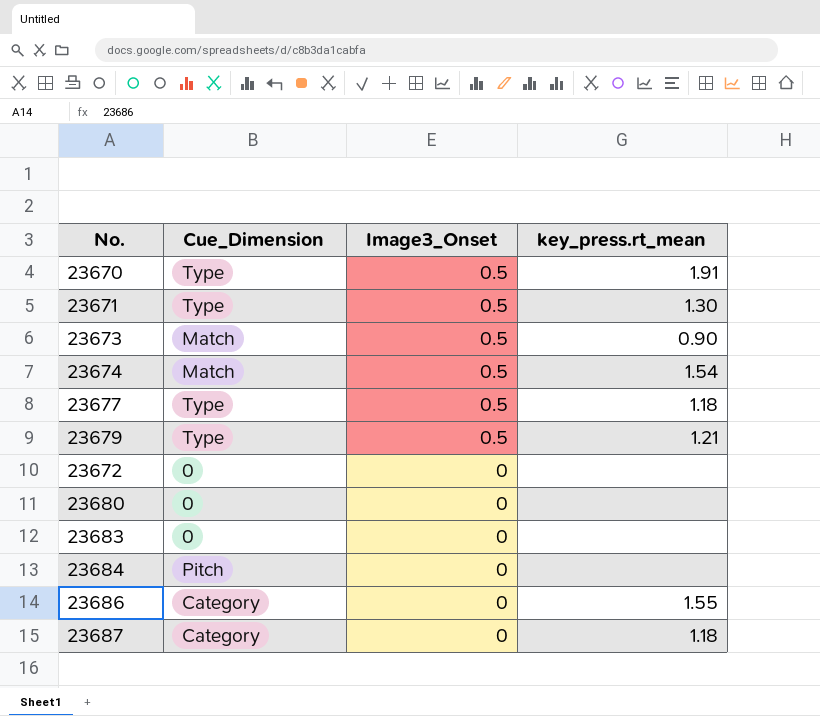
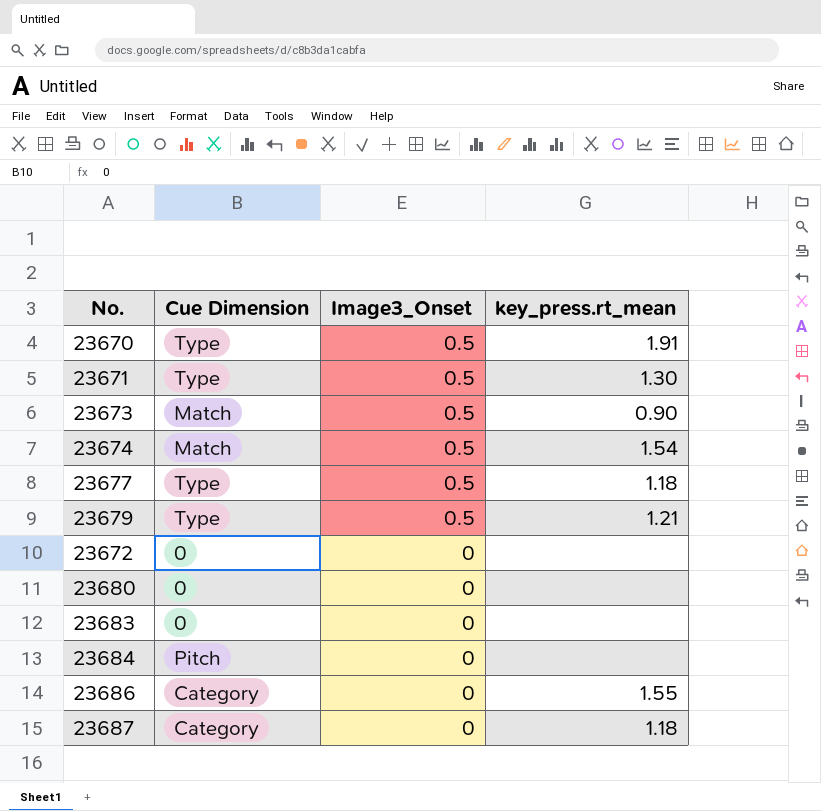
column name: Cue_Dimension -> Cue Dimension

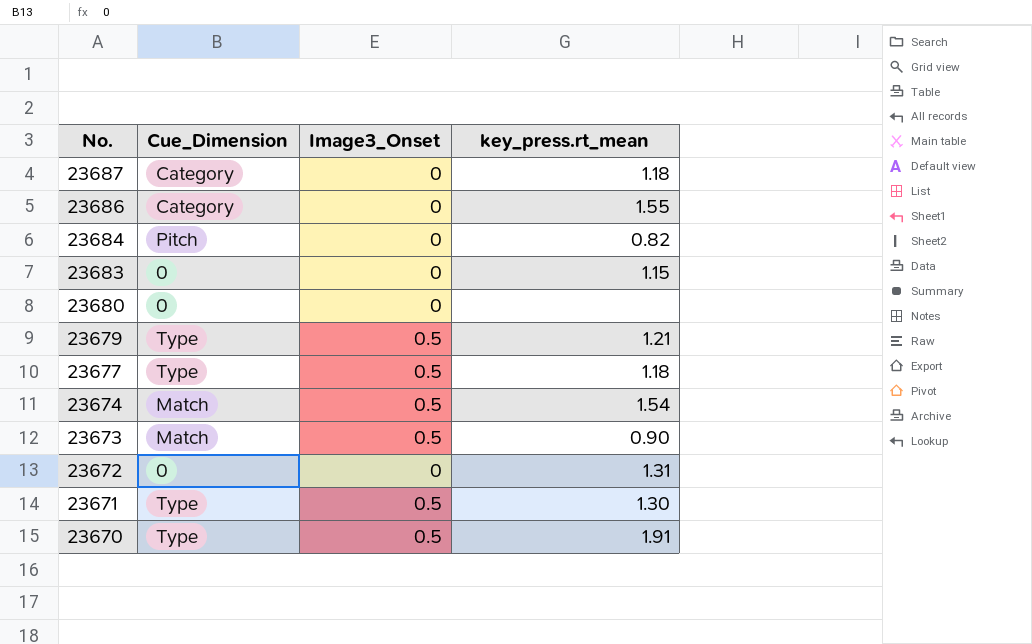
row order: Image3_Onset descending -> No. descending
column name: Cue Dimension -> Cue_Dimension
23684 | key_press.rt_mean: none -> 0.82
23683 | key_press.rt_mean: none -> 1.15
23672 | key_press.rt_mean: none -> 1.31

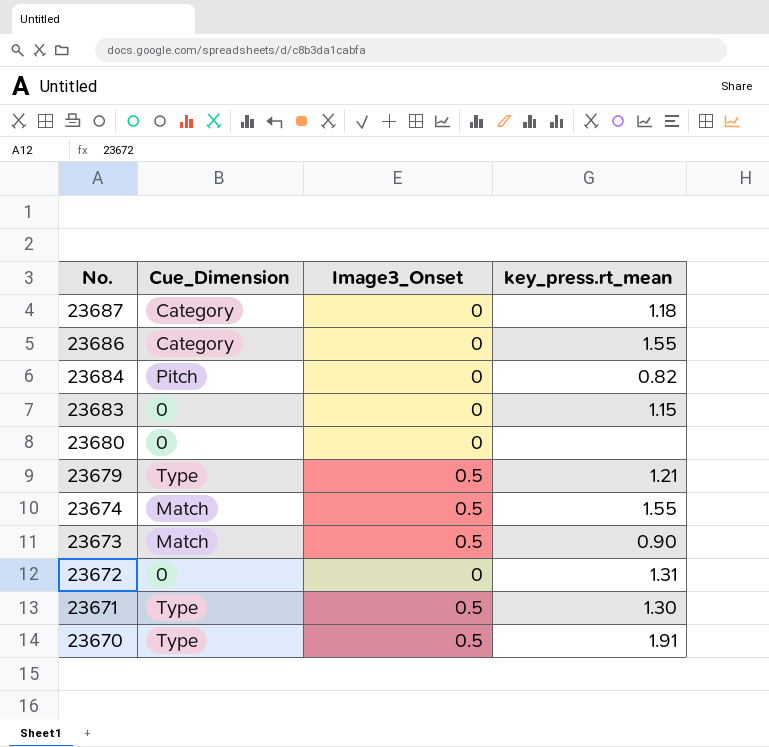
row 23677: Type | 0.5 | 1.18 -> none
23674 | key_press.rt_mean: 1.54 -> 1.55

